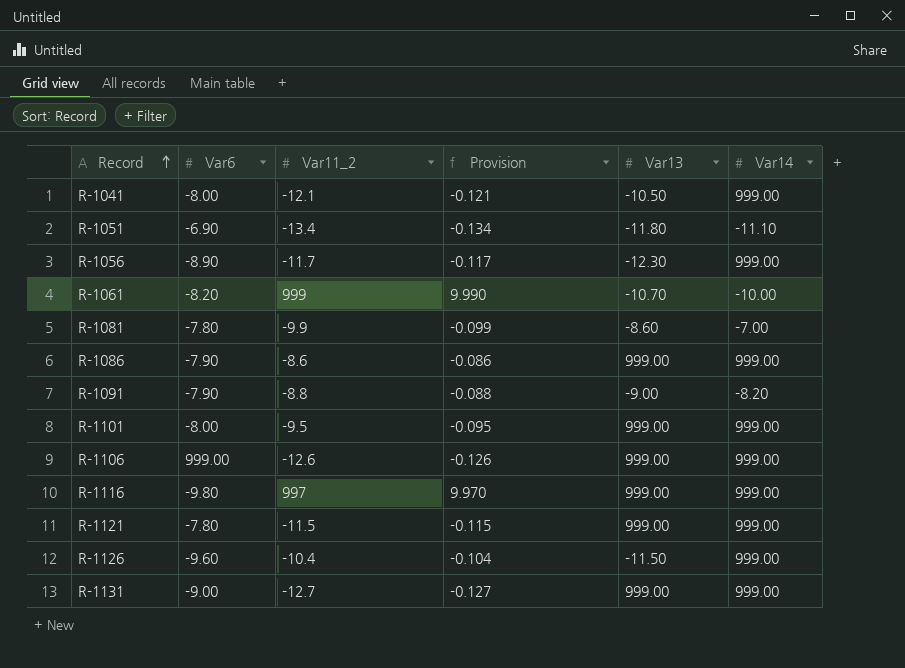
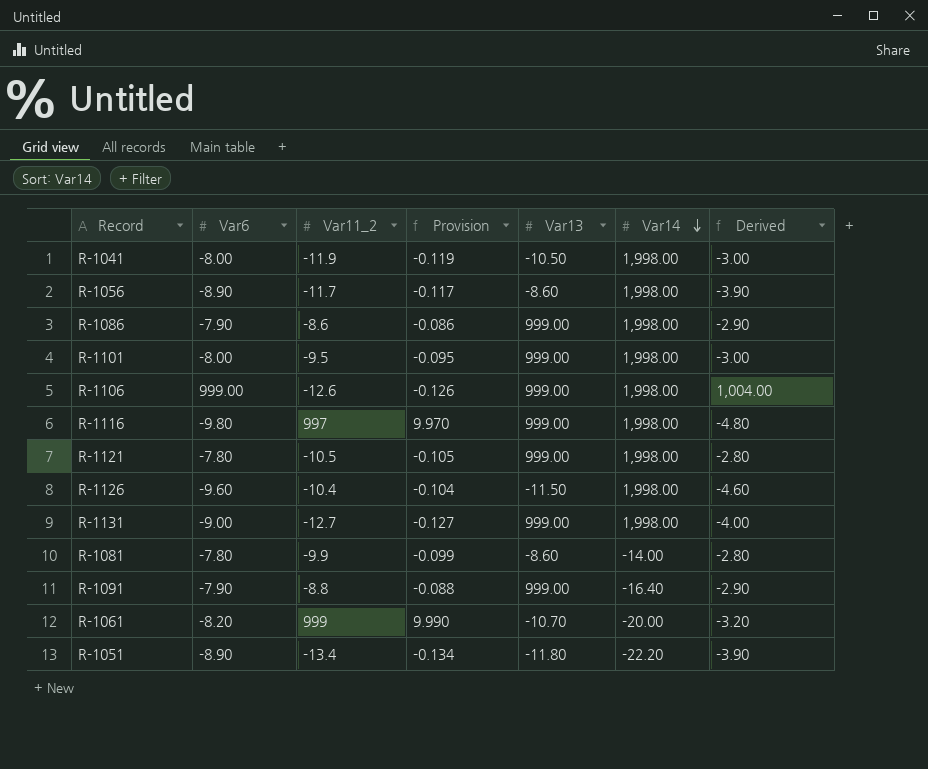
row order: Record ascending -> Var14 descending
column Derived | formula: none -> [Var6] + 5
R-1041 | Var11_2: -12.1 -> -11.9
R-1041 | Provision: -0.121 -> -0.119
R-1041 | Var14: 999.00 -> 1,998.00
R-1056 | Var13: -12.30 -> -8.60
R-1056 | Var14: 999.00 -> 1,998.00
R-1086 | Var14: 999.00 -> 1,998.00
R-1101 | Var14: 999.00 -> 1,998.00
R-1106 | Var14: 999.00 -> 1,998.00
R-1116 | Var14: 999.00 -> 1,998.00
R-1121 | Var11_2: -11.5 -> -10.5
R-1121 | Provision: -0.115 -> -0.105
R-1121 | Var14: 999.00 -> 1,998.00
R-1126 | Var14: 999.00 -> 1,998.00
R-1131 | Var14: 999.00 -> 1,998.00
R-1081 | Var14: -7.00 -> -14.00
R-1091 | Var13: -9.00 -> 999.00
R-1091 | Var14: -8.20 -> -16.40
R-1061 | Var14: -10.00 -> -20.00
R-1051 | Var6: -6.90 -> -8.90
R-1051 | Var14: -11.10 -> -22.20

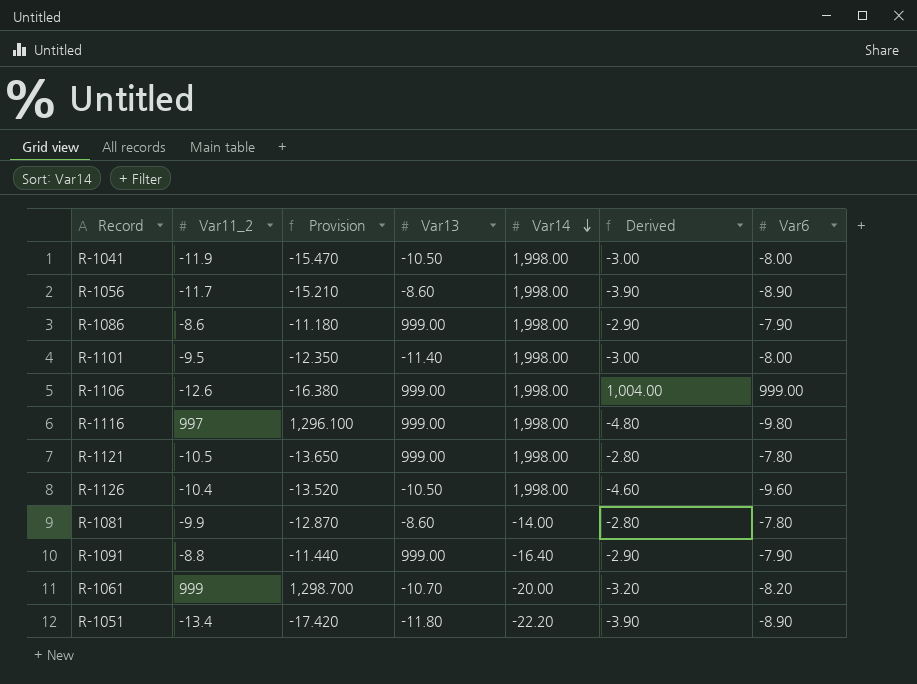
column Provision | formula: [Var11_2] * 0.01 -> [Var11_2] * 1.3
column Var6 | position: 2 -> 7
row R-1131: -9.00 | -12.7 | -0.127 | 999.00 | 1,998.00 | -4.00 -> none
R-1101 | Var13: 999.00 -> -11.40
R-1126 | Var13: -11.50 -> -10.50

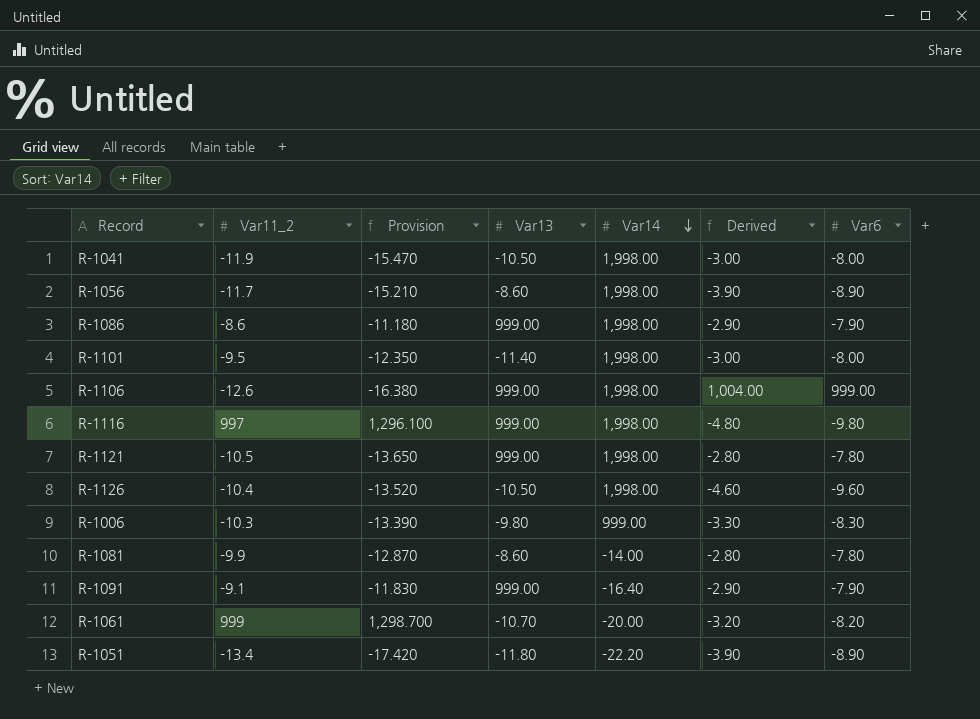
row R-1006: none -> -10.3 | -13.390 | -9.80 | 999.00 | -3.30 | -8.30
R-1091 | Var11_2: -8.8 -> -9.1
R-1091 | Provision: -11.440 -> -11.830

